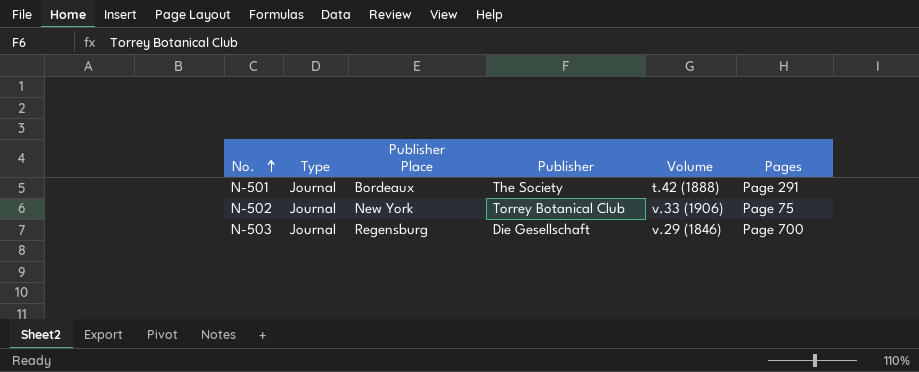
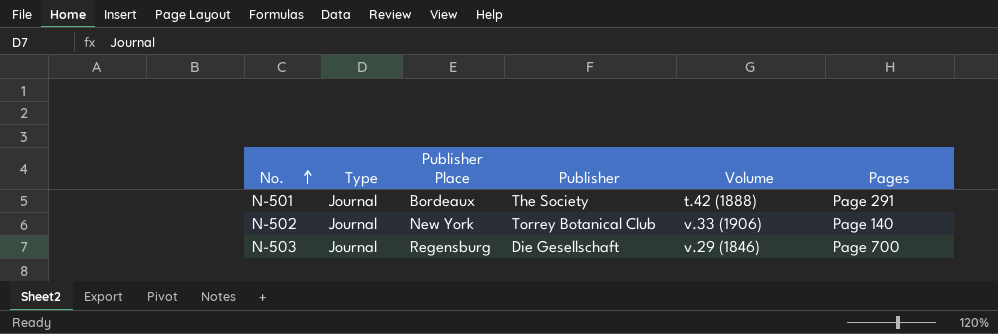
N-502 | Pages: Page 75 -> Page 140

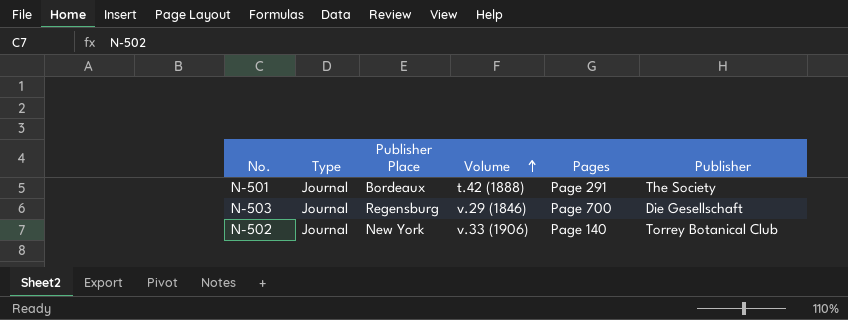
row order: No. ascending -> Volume ascending
column Publisher | position: 4 -> 6

